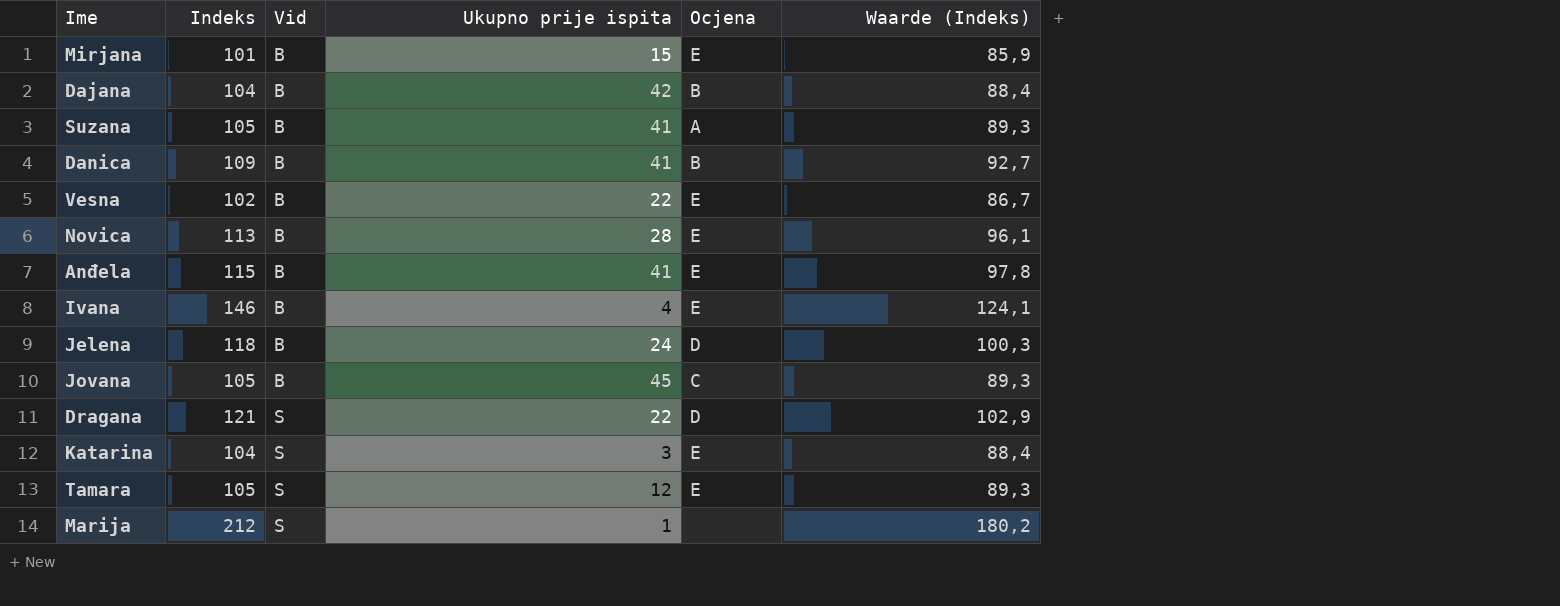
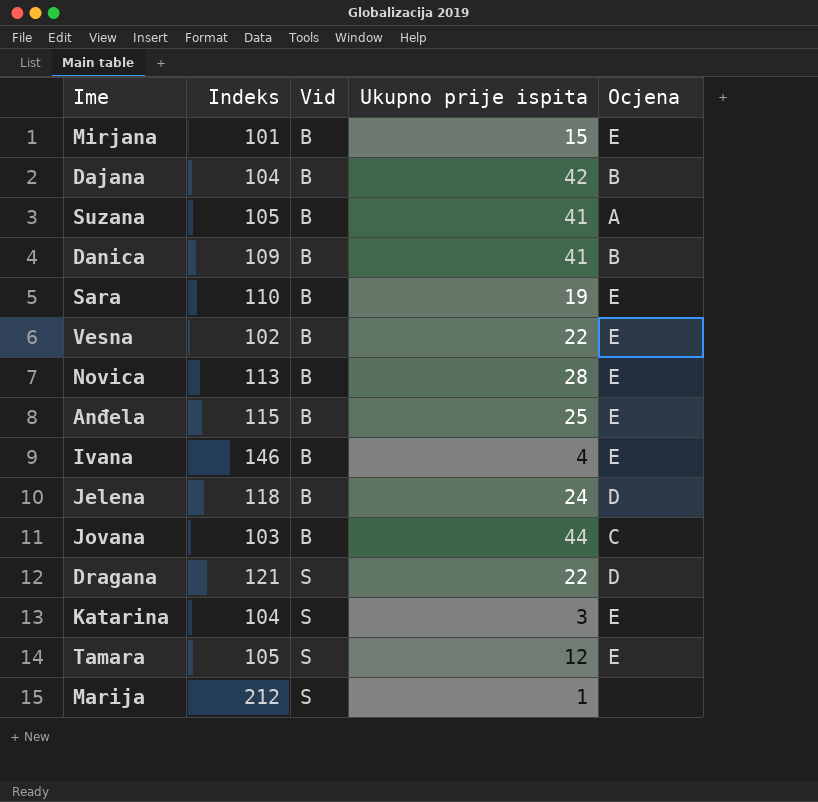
column Waarde (Indeks) | formula: [Indeks] * 0,85 -> none
row Sara: none -> 110 | B | 19 | E
Anđela | Ukupno prije ispita: 41 -> 25
Jovana | Indeks: 105 -> 103
Jovana | Ukupno prije ispita: 45 -> 44

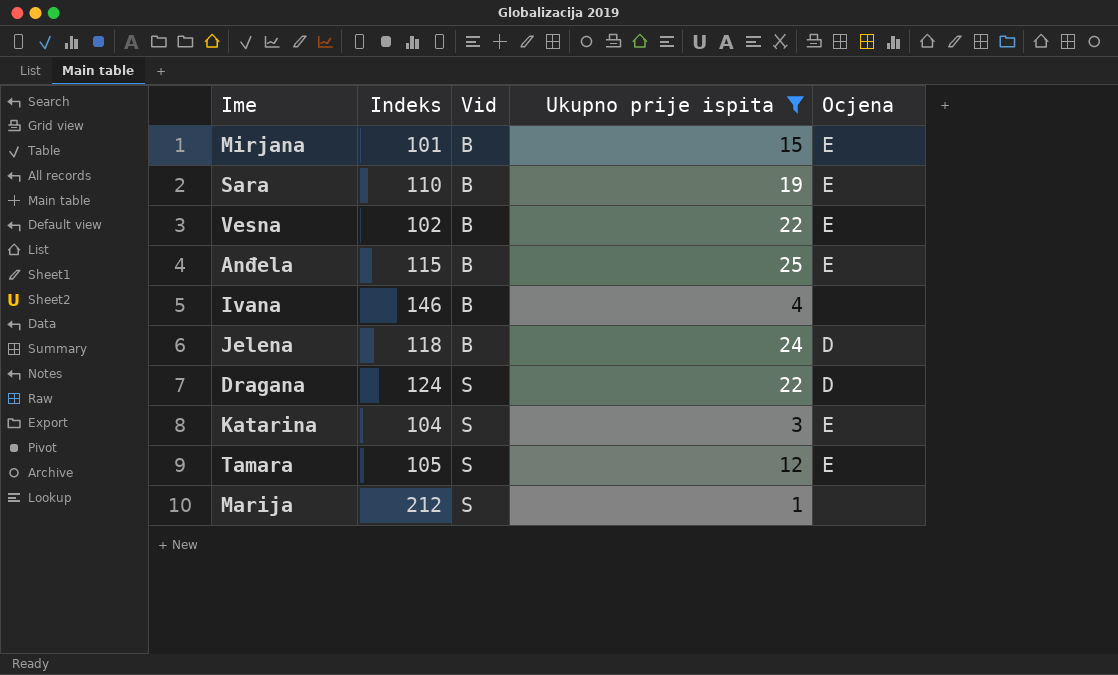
filter: none -> Ukupno prije ispita <= 25
Ivana | Ocjena: E -> none
Dragana | Indeks: 121 -> 124

